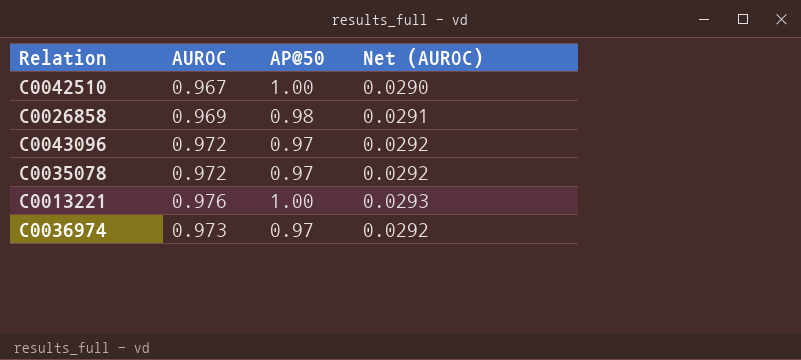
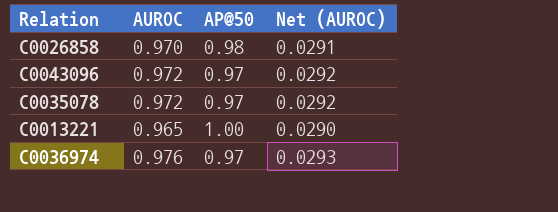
row C0042510: 0.967 | 1.00 | 0.0290 -> none
C0026858 | AUROC: 0.969 -> 0.970
C0013221 | AUROC: 0.976 -> 0.965
C0013221 | Net (AUROC): 0.0293 -> 0.0290
C0036974 | AUROC: 0.973 -> 0.976
C0036974 | Net (AUROC): 0.0292 -> 0.0293

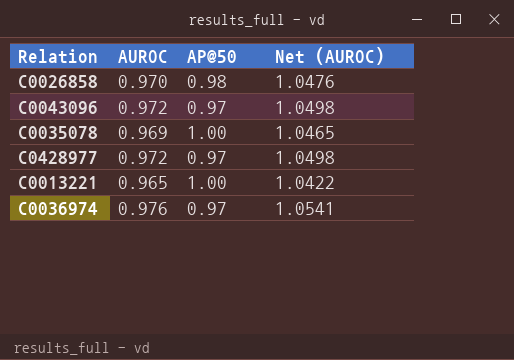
column Net (AUROC) | formula: [AUROC] * 0.03 -> [AUROC] * 1.08
C0035078 | AUROC: 0.972 -> 0.969
C0035078 | AP@50: 0.97 -> 1.00
row C0428977: none -> 0.972 | 0.97 | 1.0498

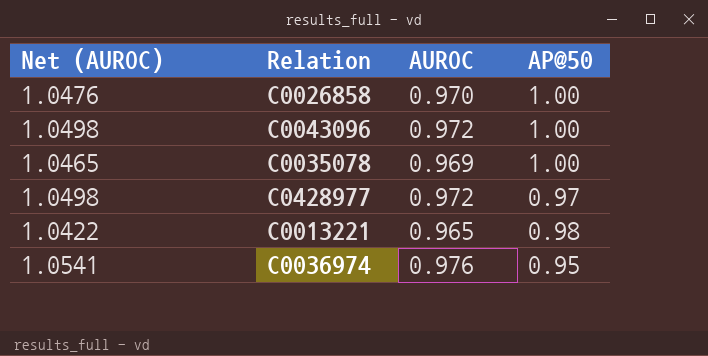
column Net (AUROC) | position: 4 -> 1
C0026858 | AP@50: 0.98 -> 1.00
C0043096 | AP@50: 0.97 -> 1.00
C0013221 | AP@50: 1.00 -> 0.98
C0036974 | AP@50: 0.97 -> 0.95

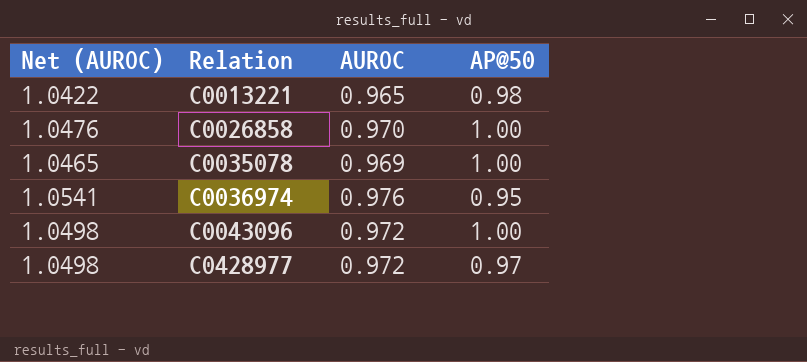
row order: none -> Relation ascending

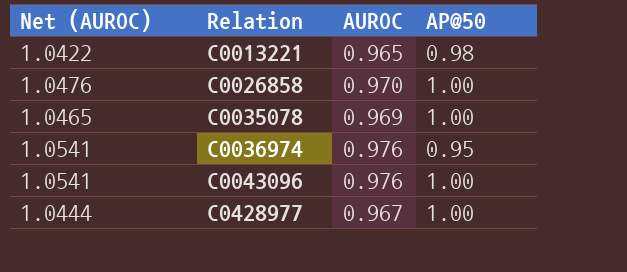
C0043096 | Net (AUROC): 1.0498 -> 1.0541
C0043096 | AUROC: 0.972 -> 0.976
C0428977 | Net (AUROC): 1.0498 -> 1.0444
C0428977 | AUROC: 0.972 -> 0.967
C0428977 | AP@50: 0.97 -> 1.00

